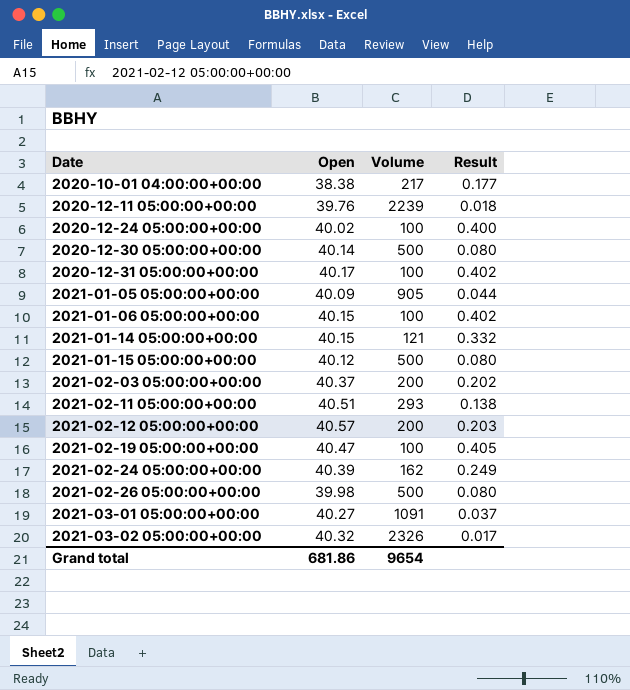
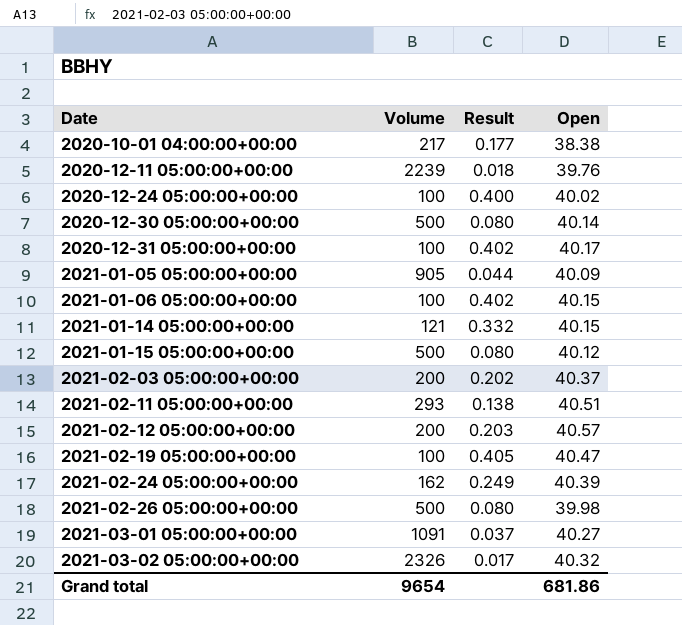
column Open | position: 2 -> 4

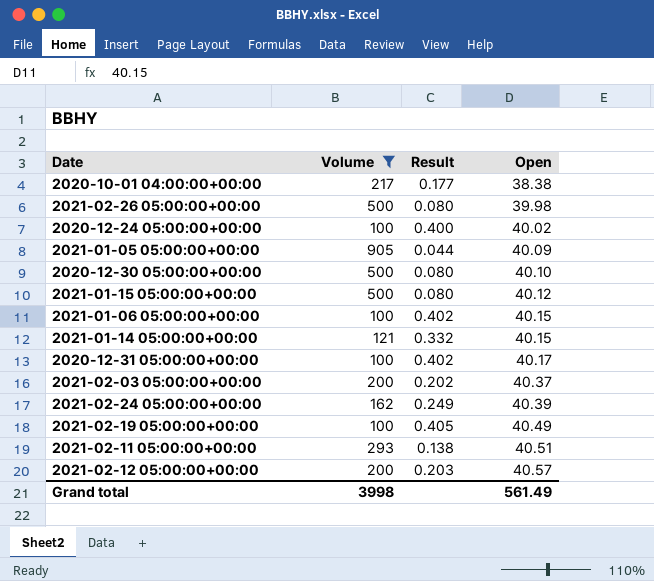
filter: none -> Volume <= 905
row order: Date ascending -> Open ascending
2020-12-30 05:00:00+00:00 | Open: 40.14 -> 40.10
2021-02-19 05:00:00+00:00 | Open: 40.47 -> 40.49
Grand total | Volume: 9654 -> 3998
Grand total | Open: 681.86 -> 561.49

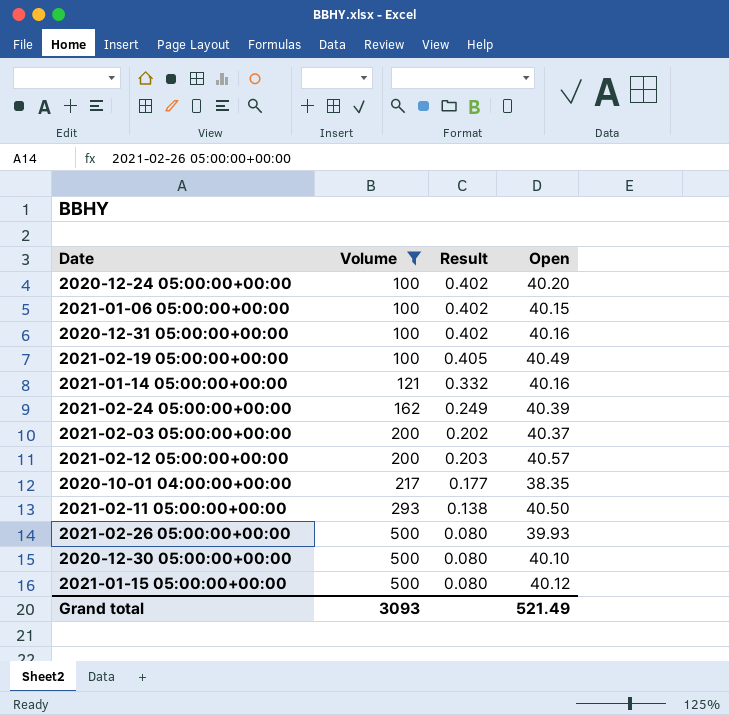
row order: Open ascending -> Volume ascending
row 2021-01-05 05:00:00+00:00: 905 | 0.044 | 40.09 -> none
2020-12-24 05:00:00+00:00 | Result: 0.400 -> 0.402
2020-12-24 05:00:00+00:00 | Open: 40.02 -> 40.20
2020-12-31 05:00:00+00:00 | Open: 40.17 -> 40.16
2021-01-14 05:00:00+00:00 | Open: 40.15 -> 40.16
2020-10-01 04:00:00+00:00 | Open: 38.38 -> 38.35
2021-02-11 05:00:00+00:00 | Open: 40.51 -> 40.50
2021-02-26 05:00:00+00:00 | Open: 39.98 -> 39.93
Grand total | Volume: 3998 -> 3093
Grand total | Open: 561.49 -> 521.49

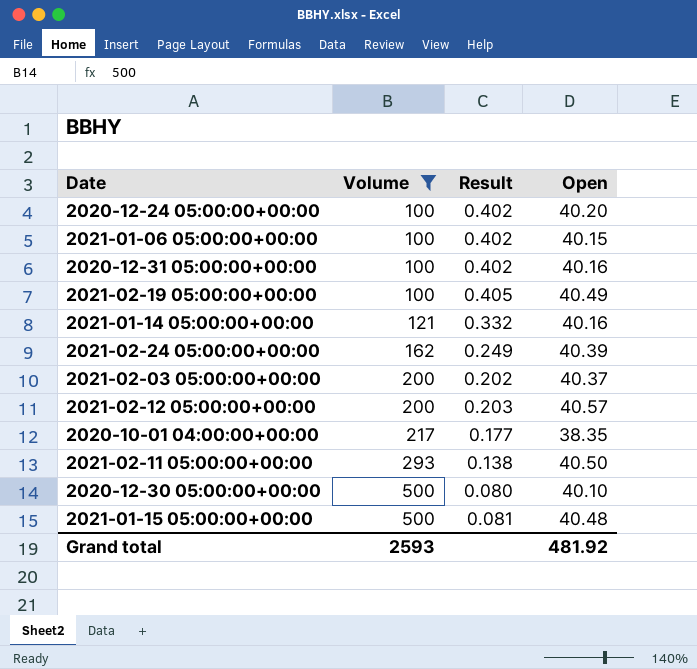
row 2021-02-26 05:00:00+00:00: 500 | 0.080 | 39.93 -> none
2021-01-15 05:00:00+00:00 | Result: 0.080 -> 0.081
2021-01-15 05:00:00+00:00 | Open: 40.12 -> 40.48
Grand total | Volume: 3093 -> 2593
Grand total | Open: 521.49 -> 481.92

